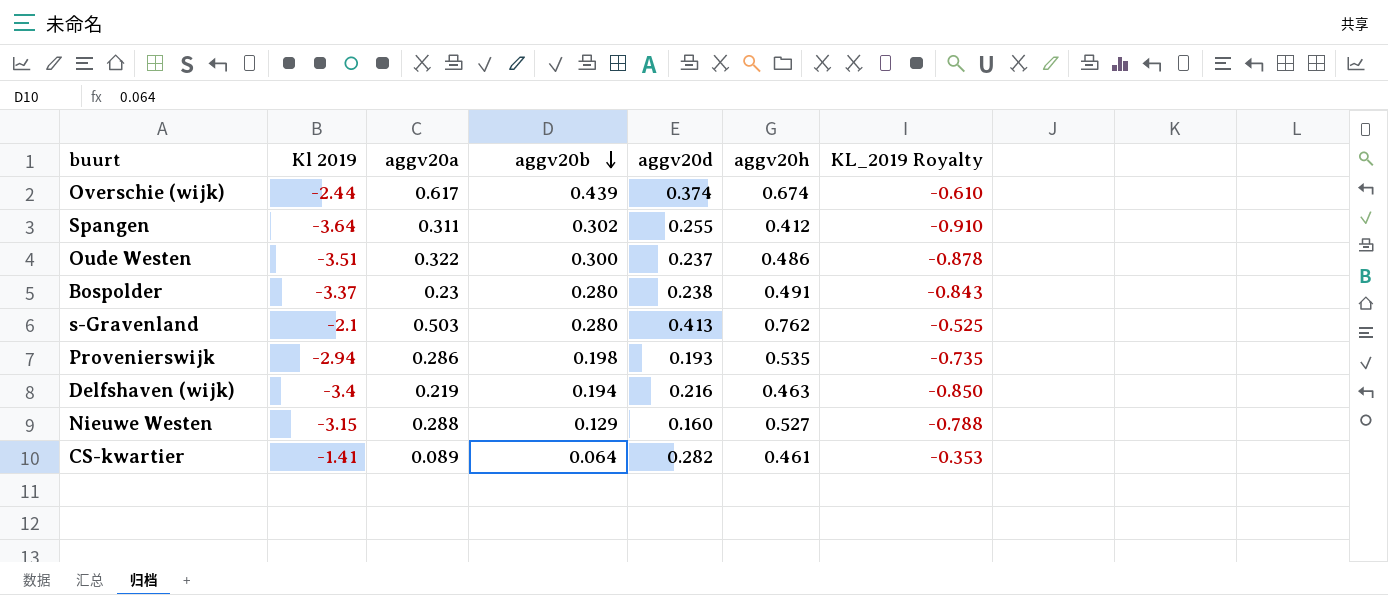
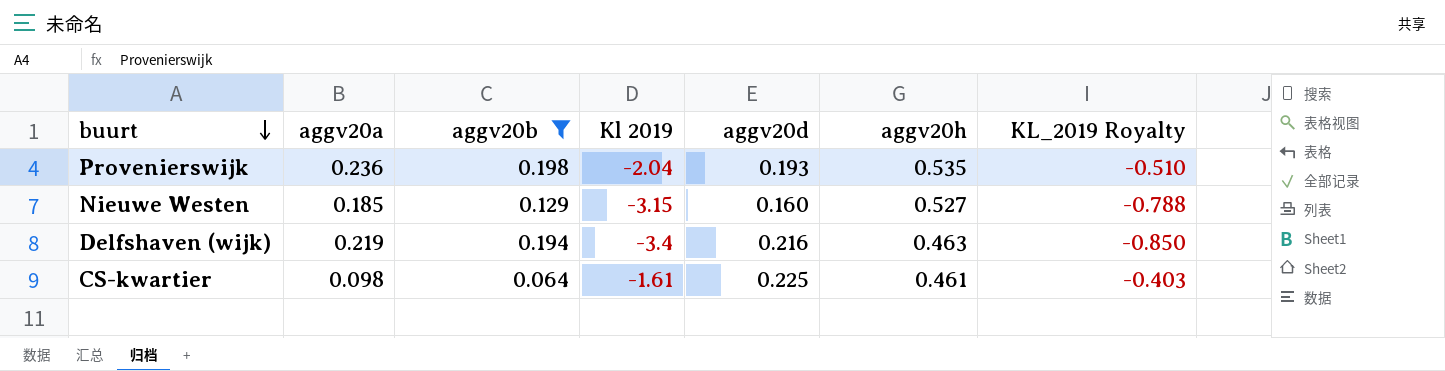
filter: none -> aggv20b <= 0.198
row order: aggv20b descending -> buurt descending
column Kl 2019 | position: 2 -> 4
Provenierswijk | aggv20a: 0.286 -> 0.236
Provenierswijk | Kl 2019: -2.94 -> -2.04
Provenierswijk | KL_2019 Royalty: -0.735 -> -0.510
Nieuwe Westen | aggv20a: 0.288 -> 0.185
CS-kwartier | aggv20a: 0.089 -> 0.098
CS-kwartier | Kl 2019: -1.41 -> -1.61
CS-kwartier | aggv20d: 0.282 -> 0.225
CS-kwartier | KL_2019 Royalty: -0.353 -> -0.403

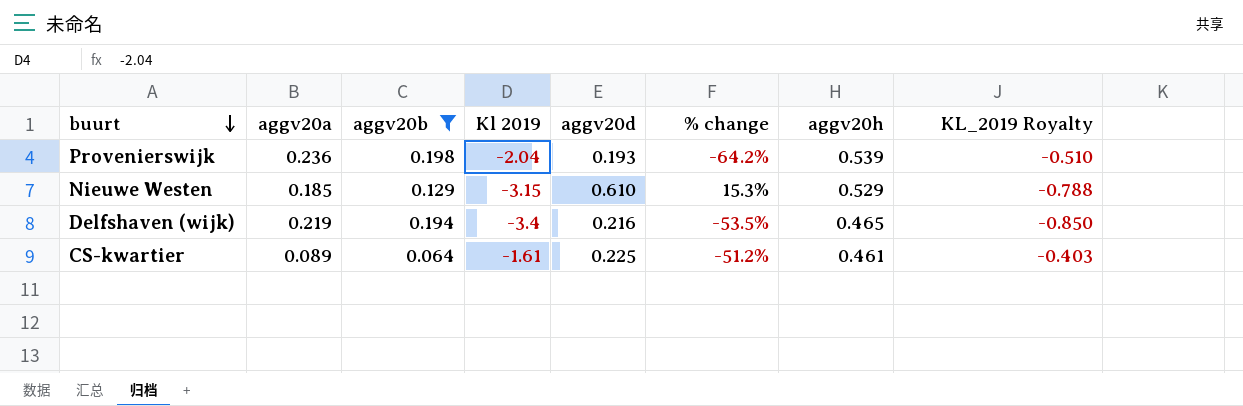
column % change | formula: none -> ([aggv20d] - [aggv20h]) / [aggv20h]
Provenierswijk | aggv20h: 0.535 -> 0.539
Nieuwe Westen | aggv20d: 0.160 -> 0.610
Nieuwe Westen | aggv20h: 0.527 -> 0.529
Delfshaven (wijk) | aggv20h: 0.463 -> 0.465
CS-kwartier | aggv20a: 0.098 -> 0.089

